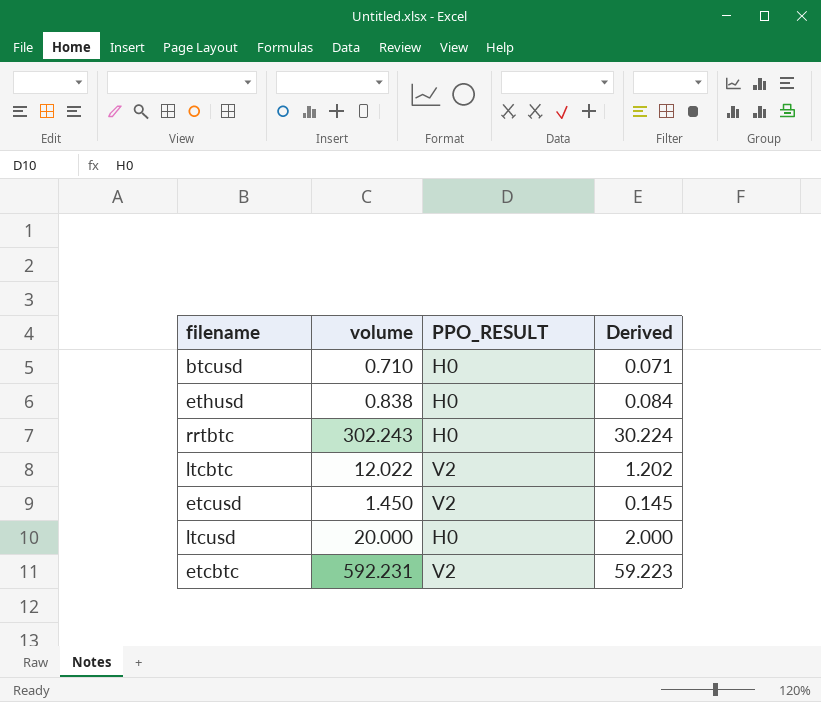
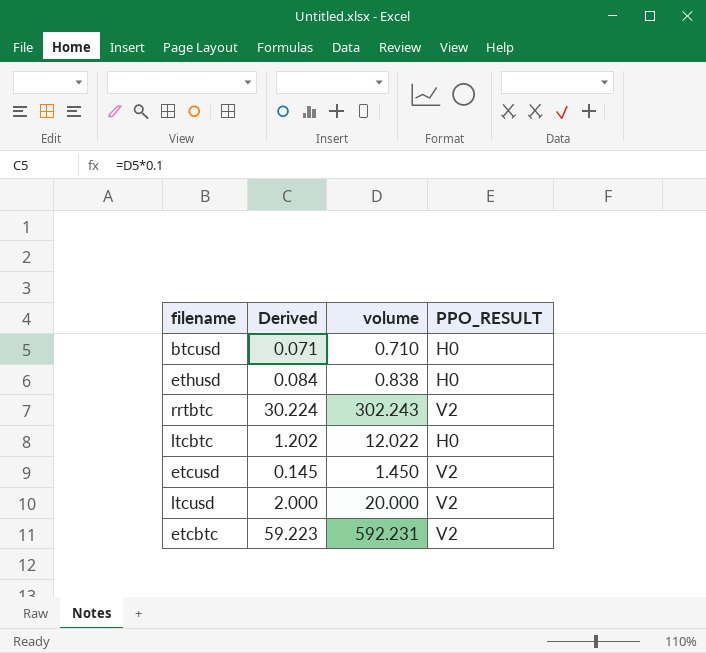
column Derived | position: 4 -> 2
rrtbtc | PPO_RESULT: H0 -> V2
ltcbtc | PPO_RESULT: V2 -> H0
ltcusd | PPO_RESULT: H0 -> V2

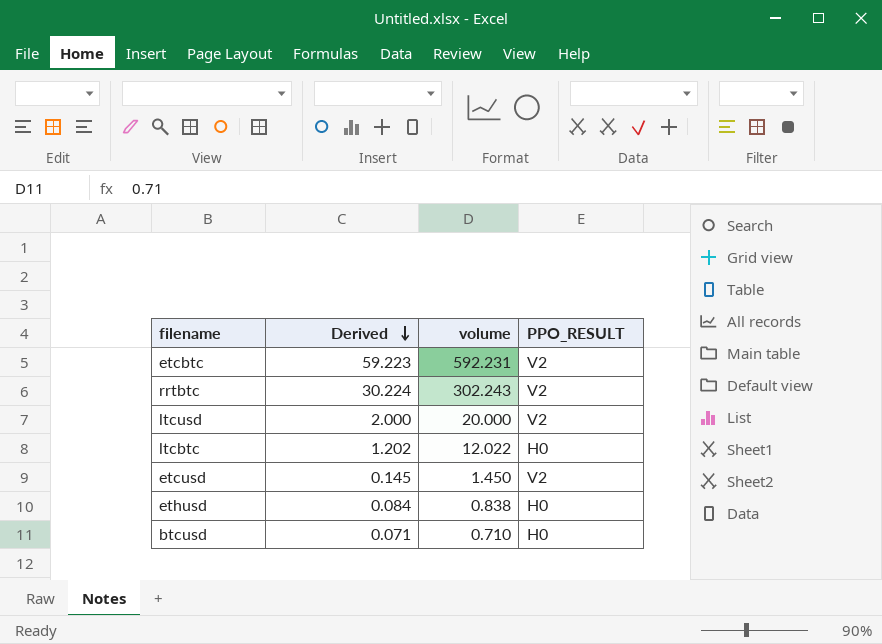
row order: none -> Derived descending

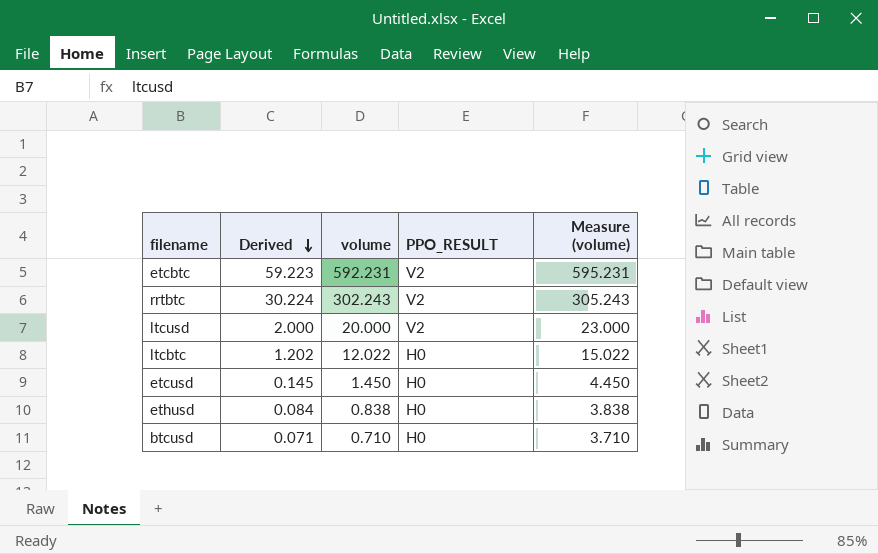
column Measure (volume) | formula: none -> [volume] + 3
etcusd | PPO_RESULT: V2 -> H0

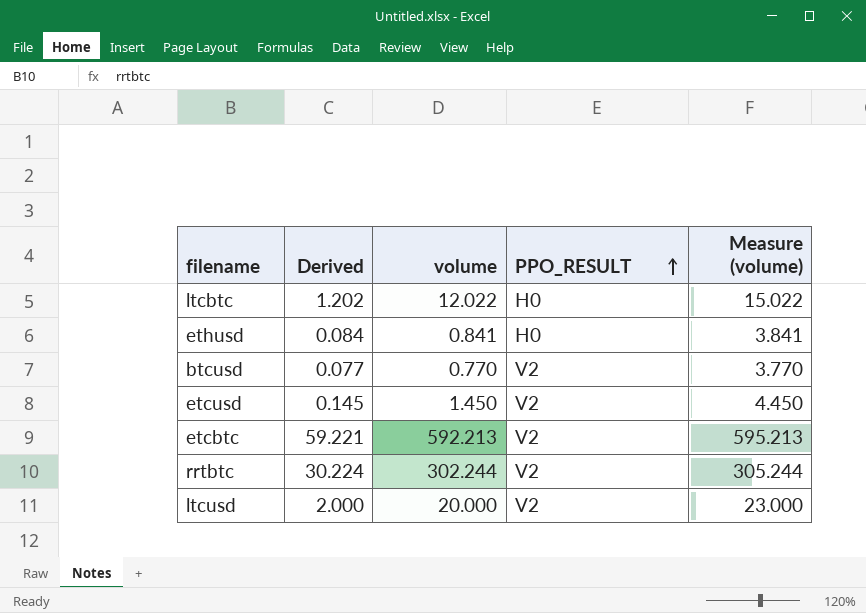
row order: Derived descending -> PPO_RESULT ascending
ethusd | volume: 0.838 -> 0.841
ethusd | Measure (volume): 3.838 -> 3.841
btcusd | Derived: 0.071 -> 0.077
btcusd | volume: 0.710 -> 0.770
btcusd | PPO_RESULT: H0 -> V2
btcusd | Measure (volume): 3.710 -> 3.770
etcusd | PPO_RESULT: H0 -> V2
etcbtc | Derived: 59.223 -> 59.221
etcbtc | volume: 592.231 -> 592.213
etcbtc | Measure (volume): 595.231 -> 595.213
rrtbtc | volume: 302.243 -> 302.244
rrtbtc | Measure (volume): 305.243 -> 305.244

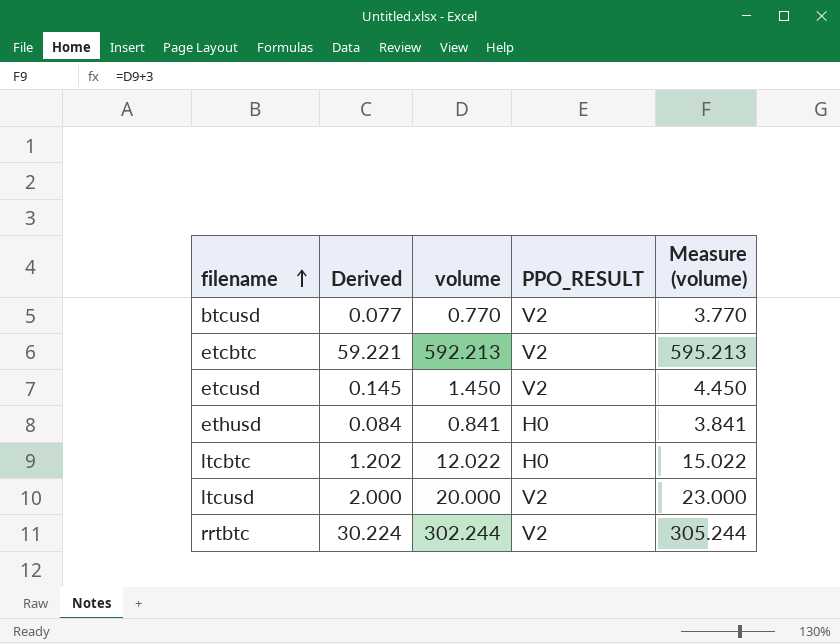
row order: PPO_RESULT ascending -> filename ascending

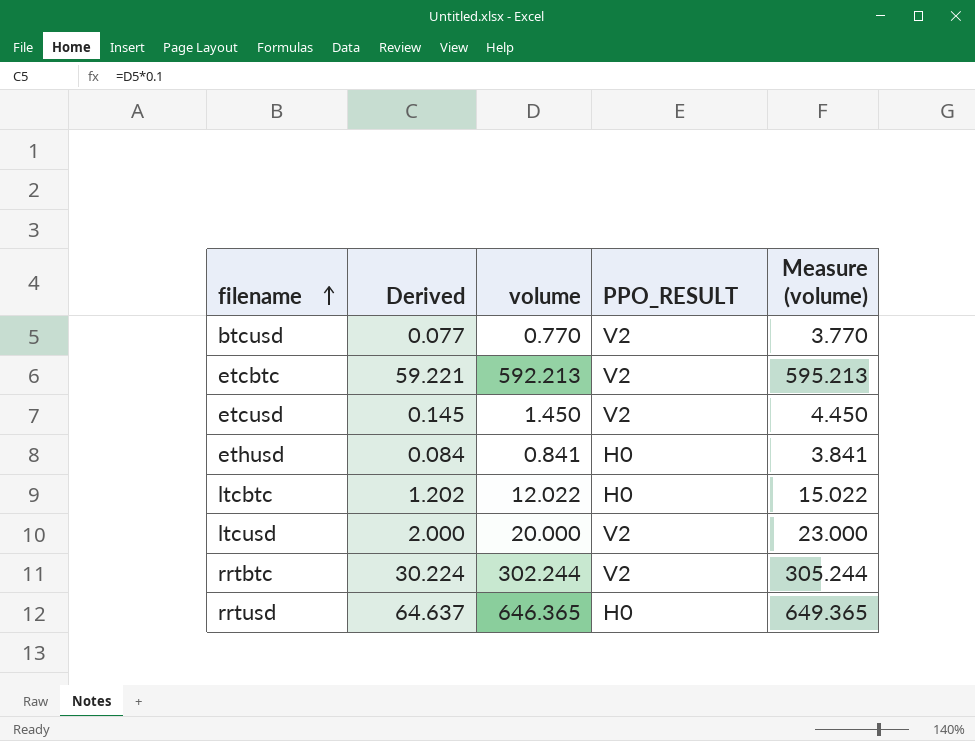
row rrtusd: none -> 64.637 | 646.365 | H0 | 649.365

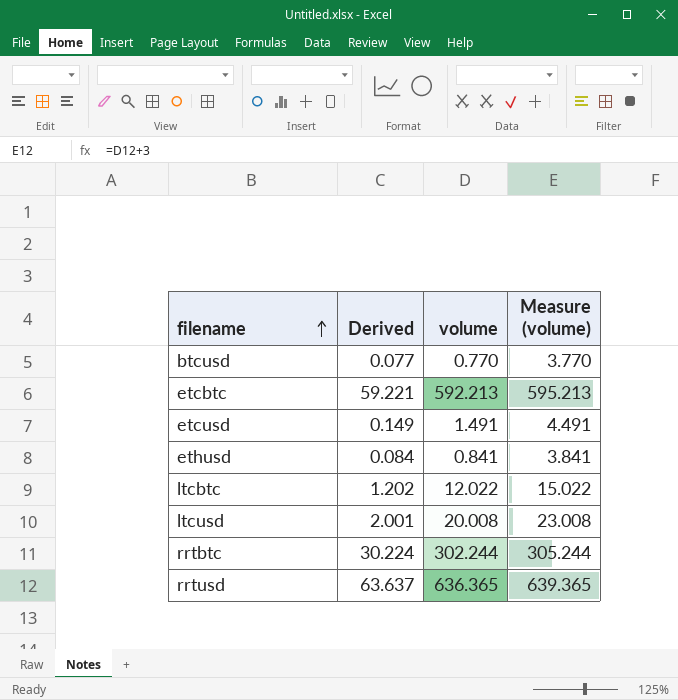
column PPO_RESULT | position: 4 -> none
etcusd | Derived: 0.145 -> 0.149
etcusd | volume: 1.450 -> 1.491
etcusd | Measure (volume): 4.450 -> 4.491
ltcusd | Derived: 2.000 -> 2.001
ltcusd | volume: 20.000 -> 20.008
ltcusd | Measure (volume): 23.000 -> 23.008
rrtusd | Derived: 64.637 -> 63.637
rrtusd | volume: 646.365 -> 636.365
rrtusd | Measure (volume): 649.365 -> 639.365

